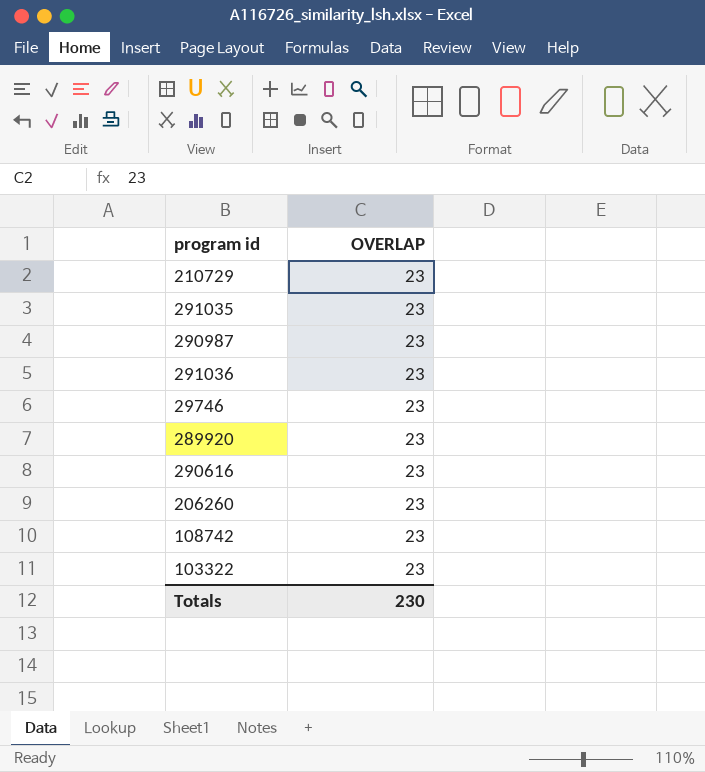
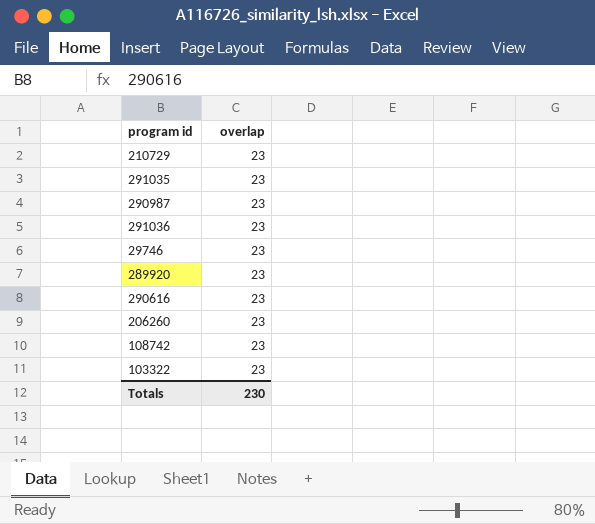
column name: OVERLAP -> overlap

